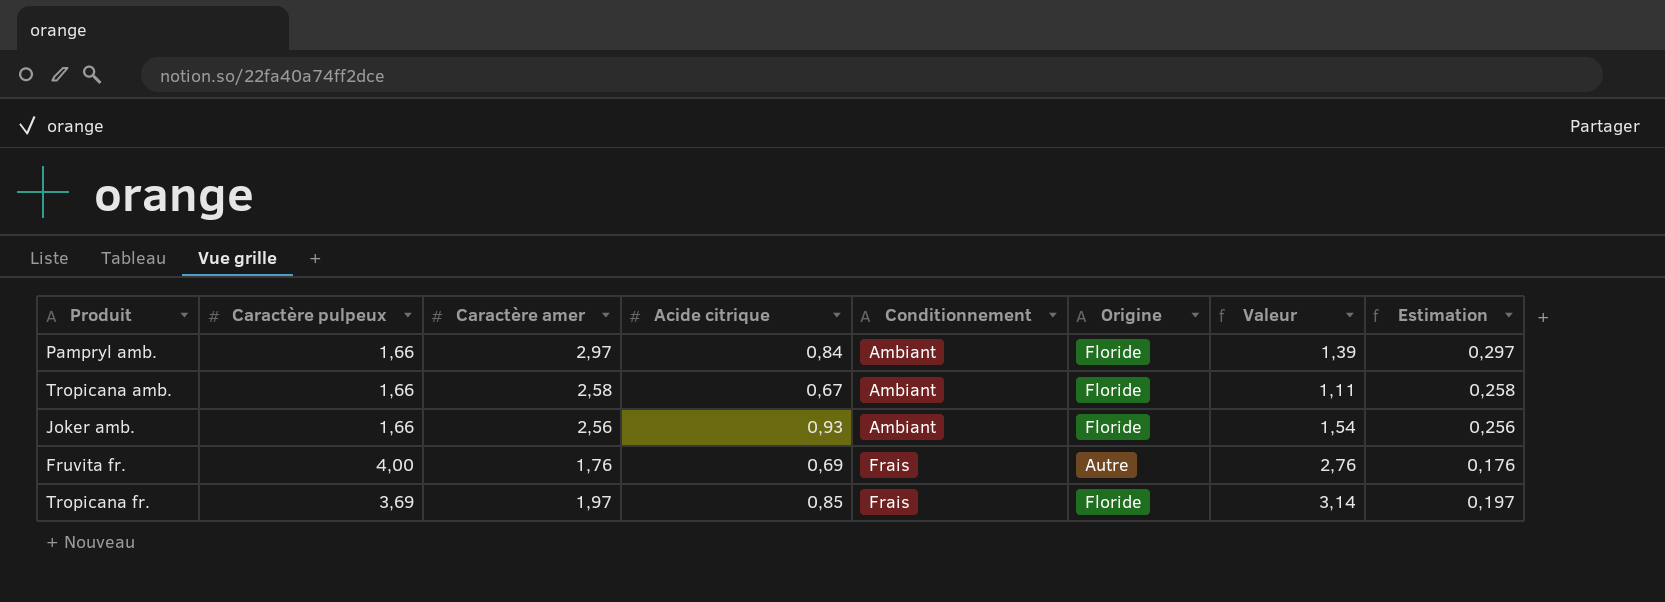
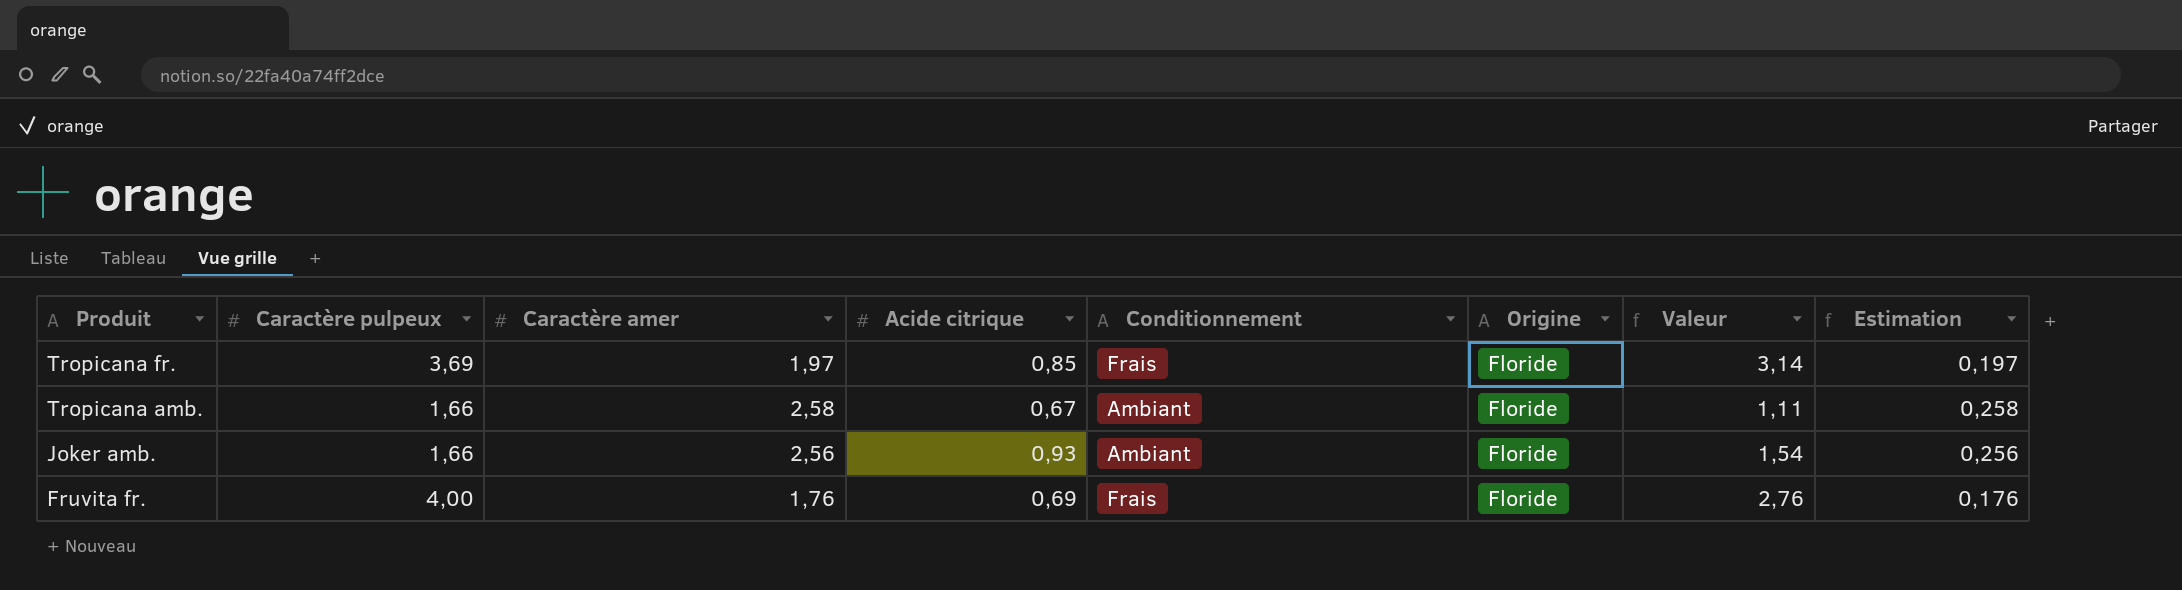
row order: Conditionnement ascending -> Produit descending
row Pampryl amb.: 1,66 | 2,97 | 0,84 | Ambiant | Floride | 1,39 | 0,297 -> none
Fruvita fr. | Origine: Autre -> Floride

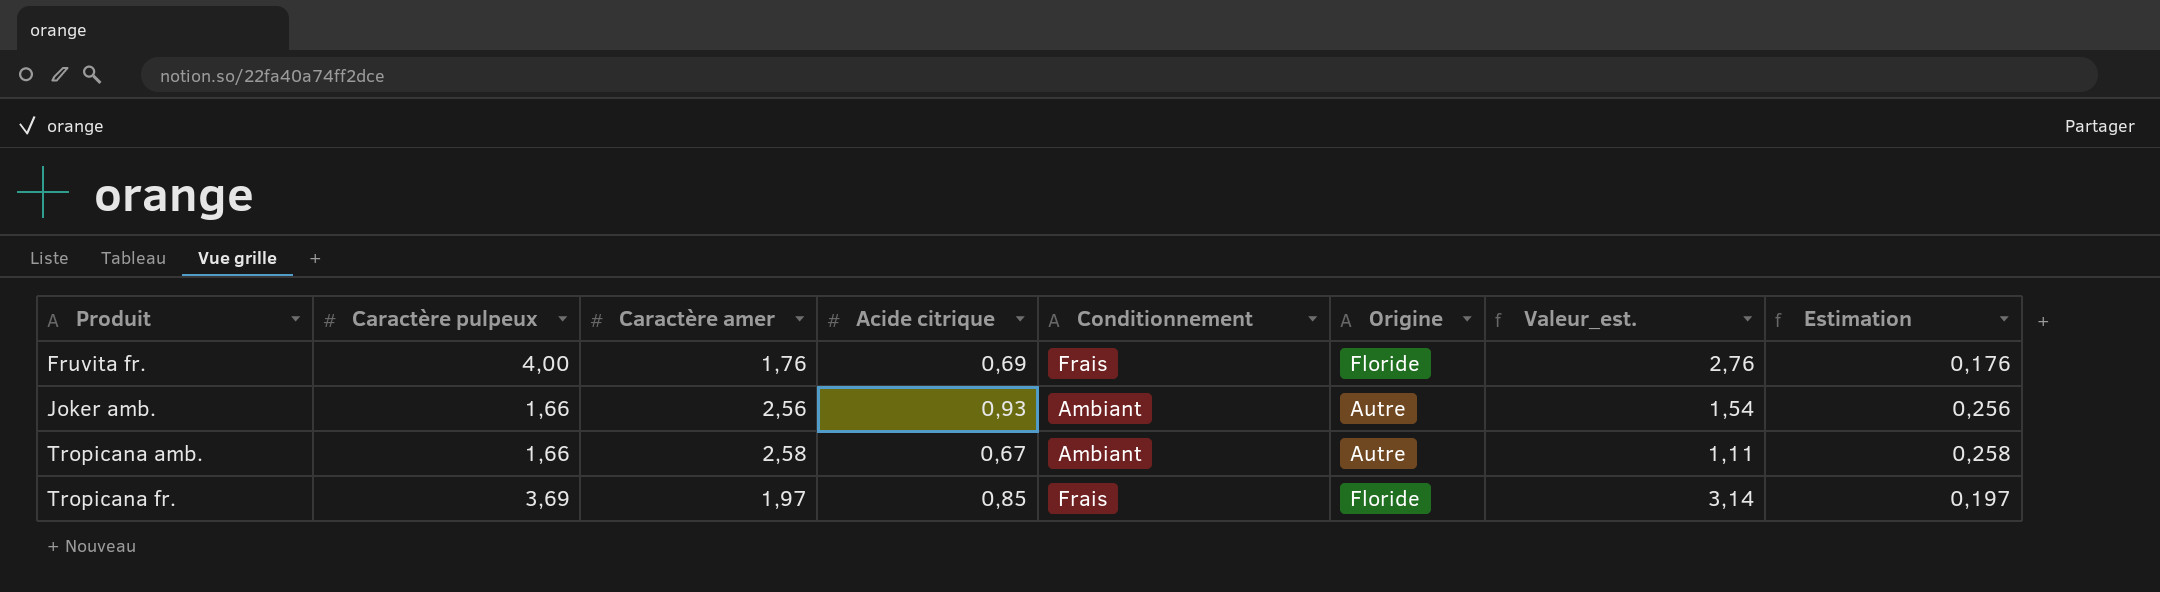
row order: Produit descending -> Produit ascending
column name: Valeur -> Valeur_est.
Joker amb. | Origine: Floride -> Autre
Tropicana amb. | Origine: Floride -> Autre

